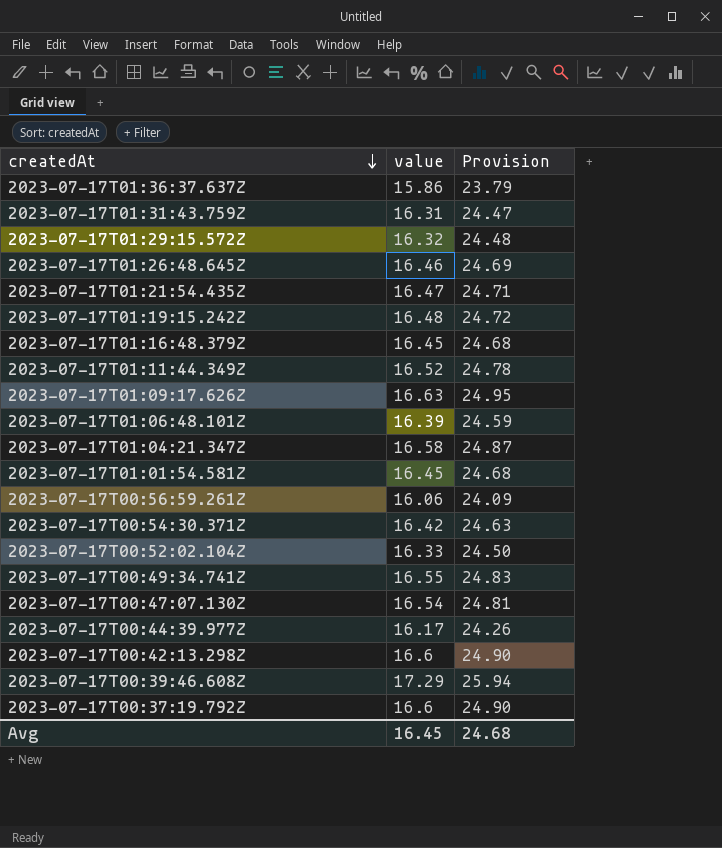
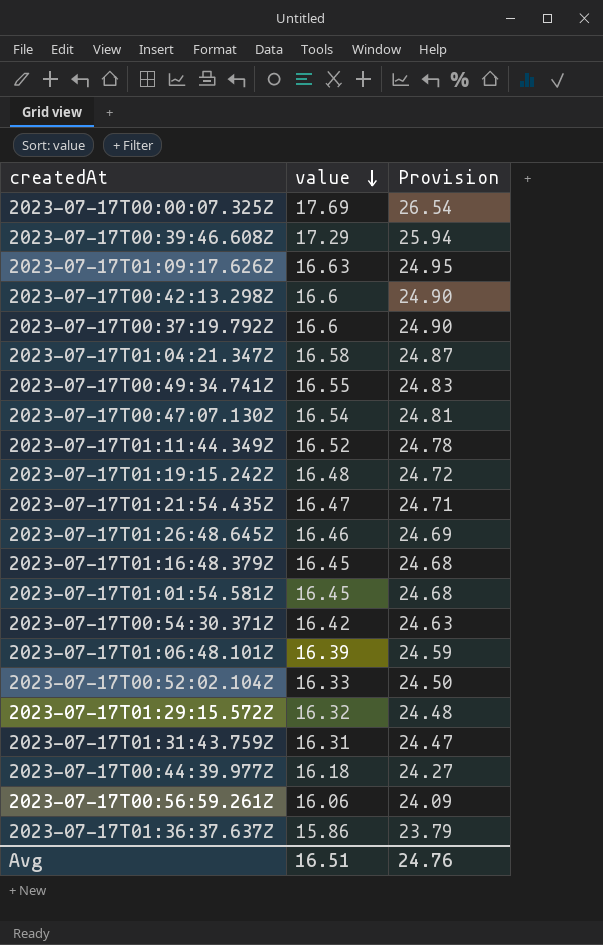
row order: createdAt descending -> value descending
row 2023-07-17T00:00:07.325Z: none -> 17.69 | 26.54
2023-07-17T00:44:39.977Z | value: 16.17 -> 16.18
2023-07-17T00:44:39.977Z | Provision: 24.26 -> 24.27
Avg | value: 16.45 -> 16.51
Avg | Provision: 24.68 -> 24.76

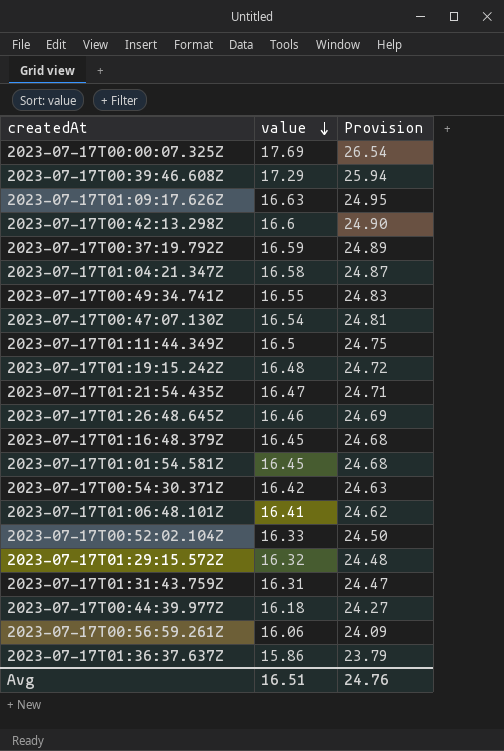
2023-07-17T00:37:19.792Z | value: 16.6 -> 16.59
2023-07-17T00:37:19.792Z | Provision: 24.90 -> 24.89
2023-07-17T01:11:44.349Z | value: 16.52 -> 16.5
2023-07-17T01:11:44.349Z | Provision: 24.78 -> 24.75
2023-07-17T01:06:48.101Z | value: 16.39 -> 16.41
2023-07-17T01:06:48.101Z | Provision: 24.59 -> 24.62

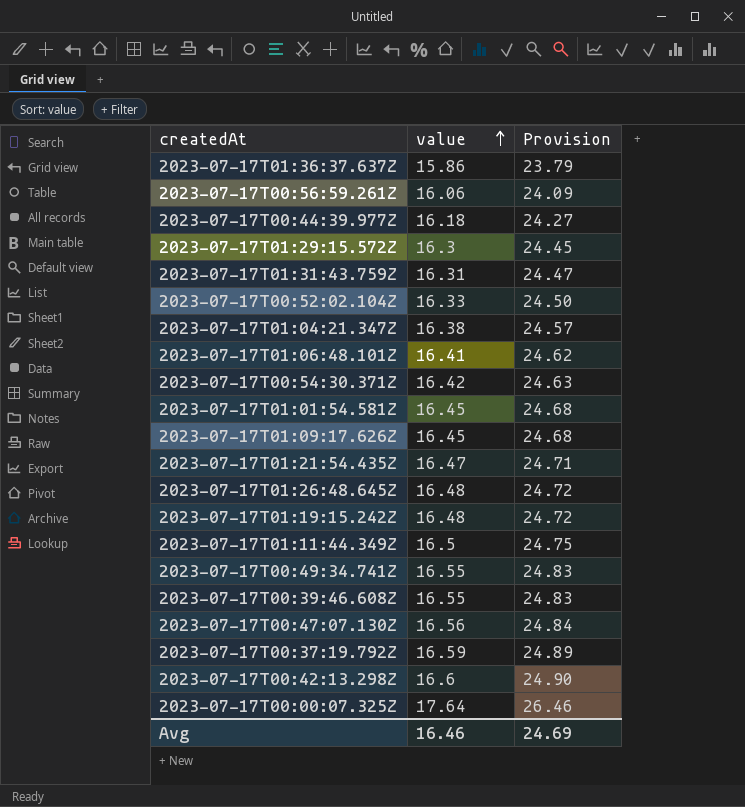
row order: value descending -> value ascending
row 2023-07-17T01:16:48.379Z: 16.45 | 24.68 -> none
2023-07-17T01:29:15.572Z | value: 16.32 -> 16.3
2023-07-17T01:29:15.572Z | Provision: 24.48 -> 24.45
2023-07-17T01:04:21.347Z | value: 16.58 -> 16.38
2023-07-17T01:04:21.347Z | Provision: 24.87 -> 24.57
2023-07-17T01:09:17.626Z | value: 16.63 -> 16.45
2023-07-17T01:09:17.626Z | Provision: 24.95 -> 24.68
2023-07-17T01:26:48.645Z | value: 16.46 -> 16.48
2023-07-17T01:26:48.645Z | Provision: 24.69 -> 24.72
2023-07-17T00:39:46.608Z | value: 17.29 -> 16.55
2023-07-17T00:39:46.608Z | Provision: 25.94 -> 24.83
2023-07-17T00:47:07.130Z | value: 16.54 -> 16.56
2023-07-17T00:47:07.130Z | Provision: 24.81 -> 24.84
2023-07-17T00:00:07.325Z | value: 17.69 -> 17.64
2023-07-17T00:00:07.325Z | Provision: 26.54 -> 26.46
Avg | value: 16.51 -> 16.46
Avg | Provision: 24.76 -> 24.69

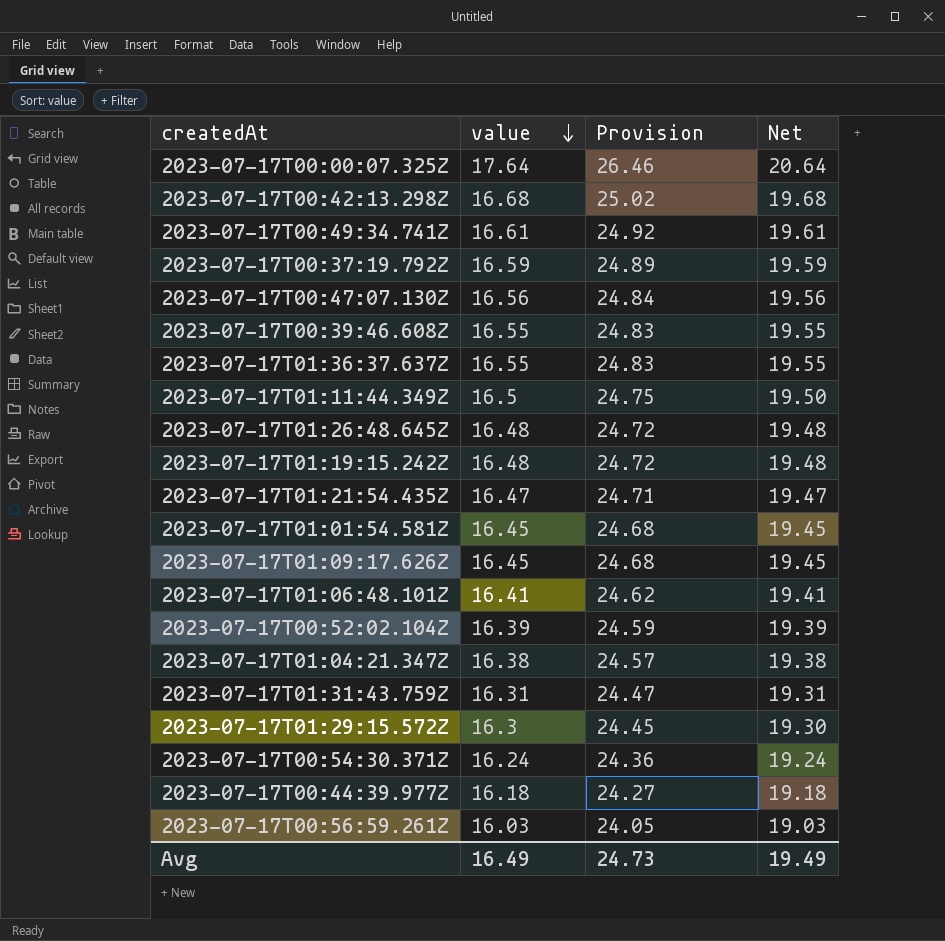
row order: value ascending -> value descending
column Net | formula: none -> [value] + 3
2023-07-17T00:42:13.298Z | value: 16.6 -> 16.68
2023-07-17T00:42:13.298Z | Provision: 24.90 -> 25.02
2023-07-17T00:49:34.741Z | value: 16.55 -> 16.61
2023-07-17T00:49:34.741Z | Provision: 24.83 -> 24.92
2023-07-17T01:36:37.637Z | value: 15.86 -> 16.55
2023-07-17T01:36:37.637Z | Provision: 23.79 -> 24.83
2023-07-17T00:52:02.104Z | value: 16.33 -> 16.39
2023-07-17T00:52:02.104Z | Provision: 24.50 -> 24.59
2023-07-17T00:54:30.371Z | value: 16.42 -> 16.24
2023-07-17T00:54:30.371Z | Provision: 24.63 -> 24.36
2023-07-17T00:56:59.261Z | value: 16.06 -> 16.03
2023-07-17T00:56:59.261Z | Provision: 24.09 -> 24.05
Avg | value: 16.46 -> 16.49
Avg | Provision: 24.69 -> 24.73

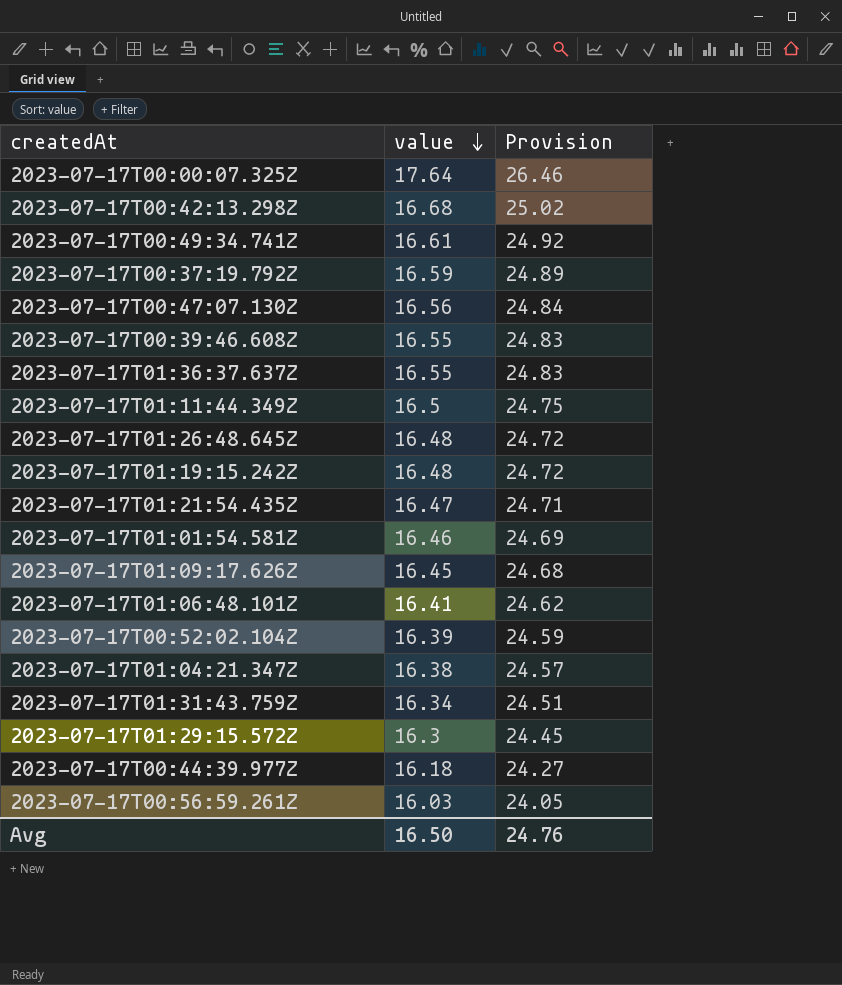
column Net | formula: [value] + 3 -> none
row 2023-07-17T00:54:30.371Z: 16.24 | 24.36 | 19.24 -> none
2023-07-17T01:01:54.581Z | value: 16.45 -> 16.46
2023-07-17T01:01:54.581Z | Provision: 24.68 -> 24.69
2023-07-17T01:31:43.759Z | value: 16.31 -> 16.34
2023-07-17T01:31:43.759Z | Provision: 24.47 -> 24.51
Avg | value: 16.49 -> 16.50
Avg | Provision: 24.73 -> 24.76

